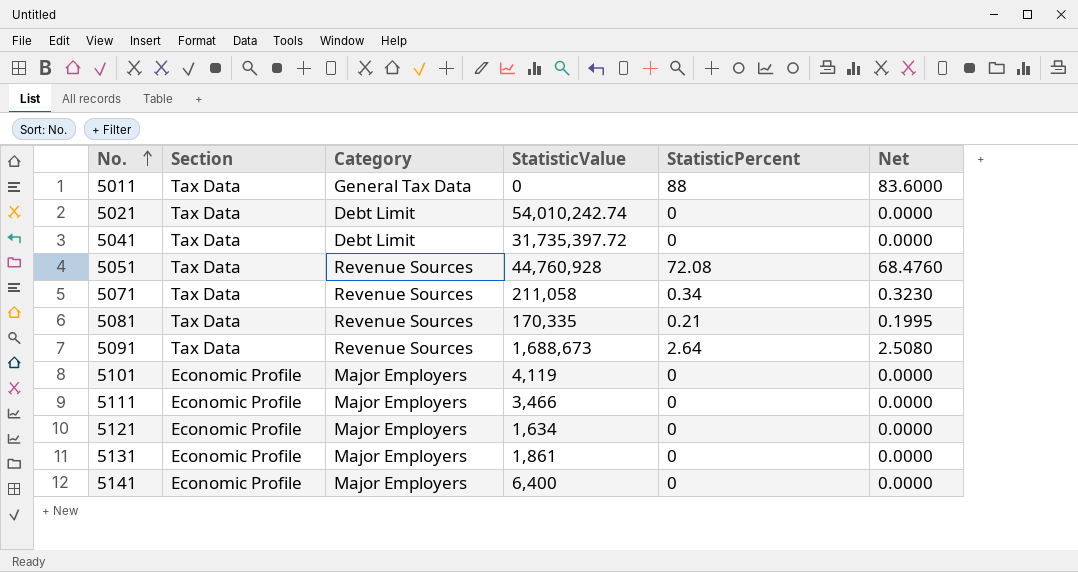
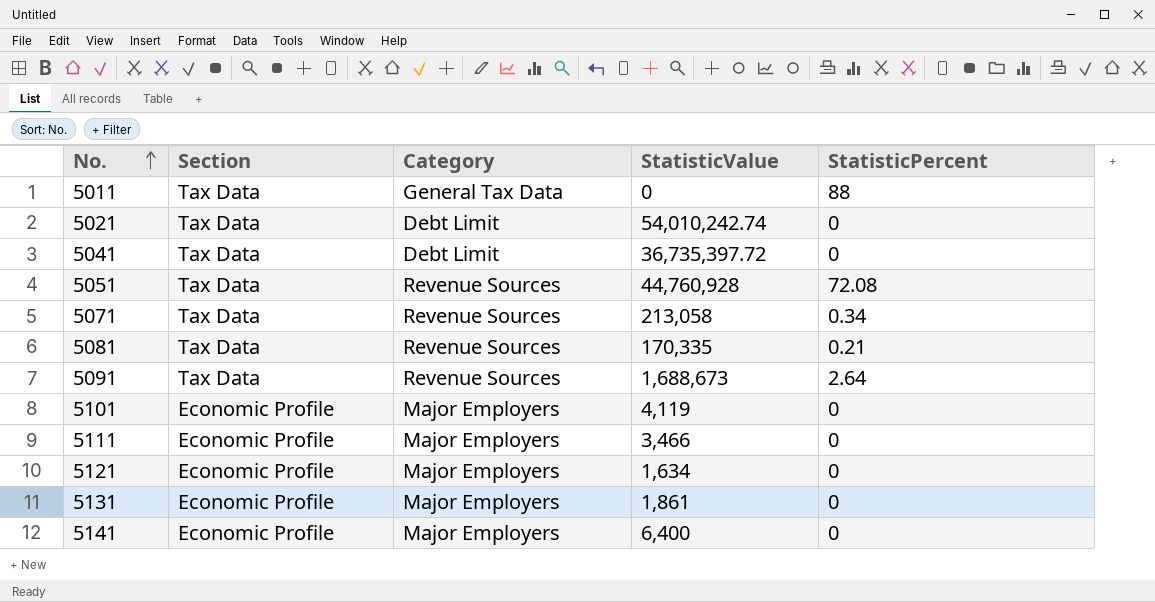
column Net | formula: [StatisticPercent] * 0.95 -> none
5041 | StatisticValue: 31,735,397.72 -> 36,735,397.72
5071 | StatisticValue: 211,058 -> 213,058

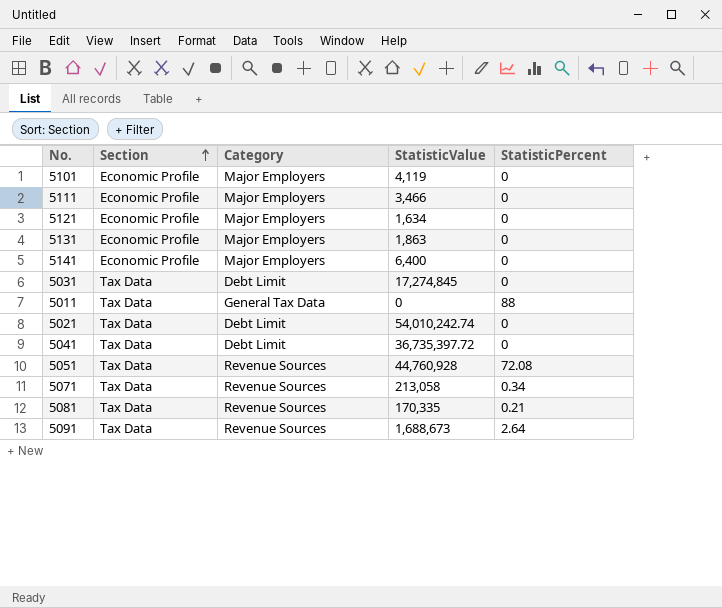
row order: No. ascending -> Section ascending
5131 | StatisticValue: 1,861 -> 1,863
row 5031: none -> Tax Data | Debt Limit | 17,274,845 | 0

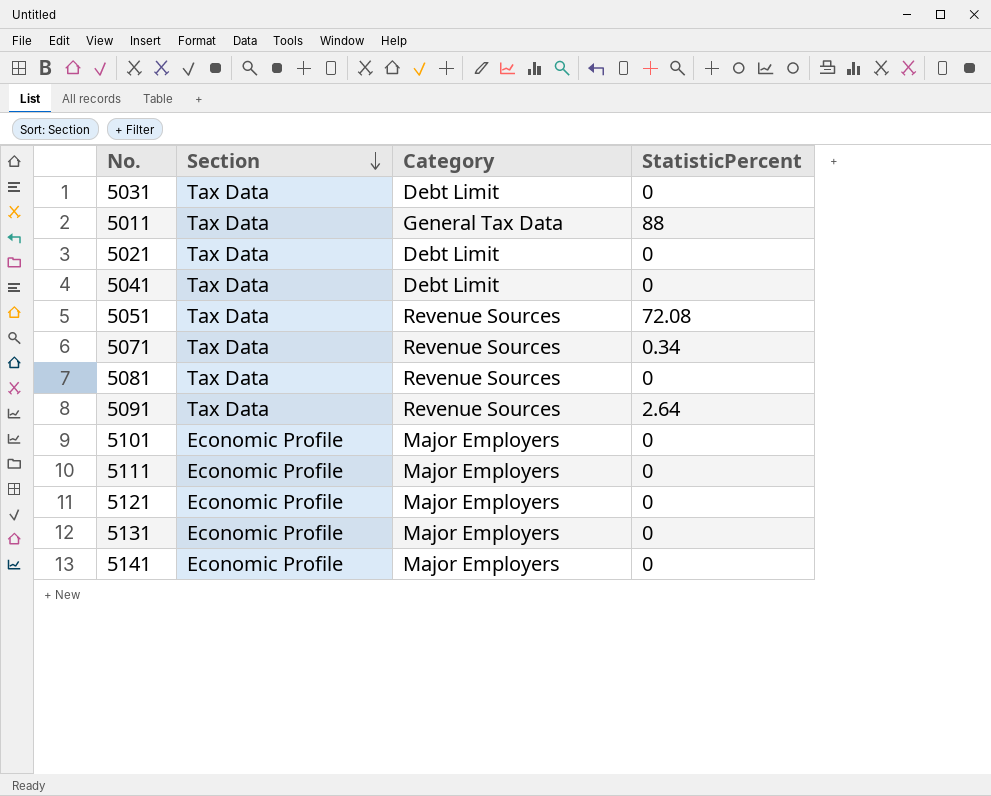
row order: Section ascending -> Section descending
column StatisticValue | position: 4 -> none
5081 | StatisticPercent: 0.21 -> 0

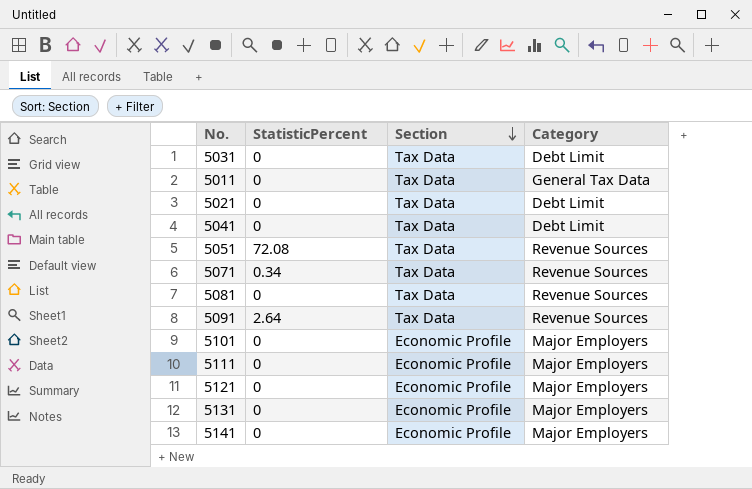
column StatisticPercent | position: 4 -> 2
5011 | StatisticPercent: 88 -> 0

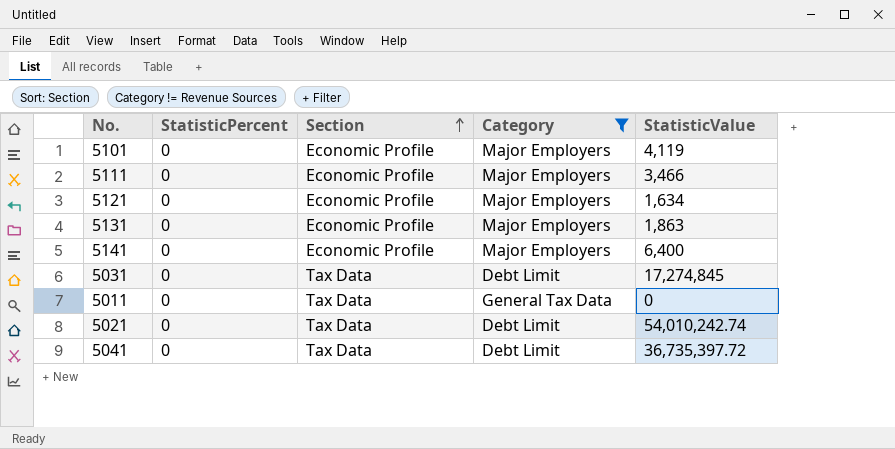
filter: none -> Category != Revenue Sources
row order: Section descending -> Section ascending
column StatisticValue | position: none -> 5

